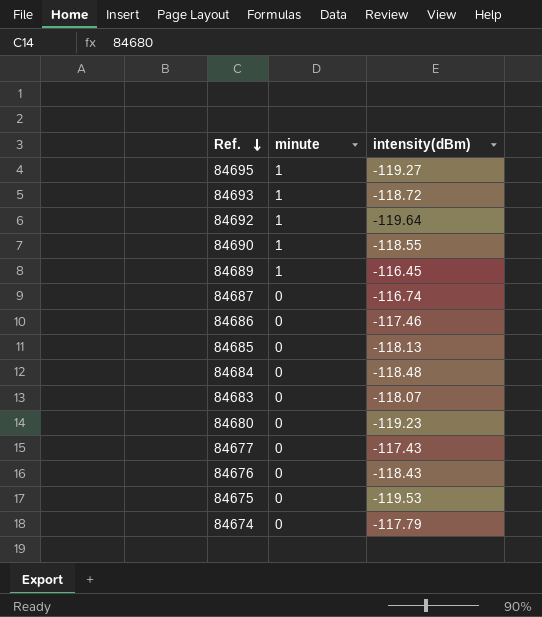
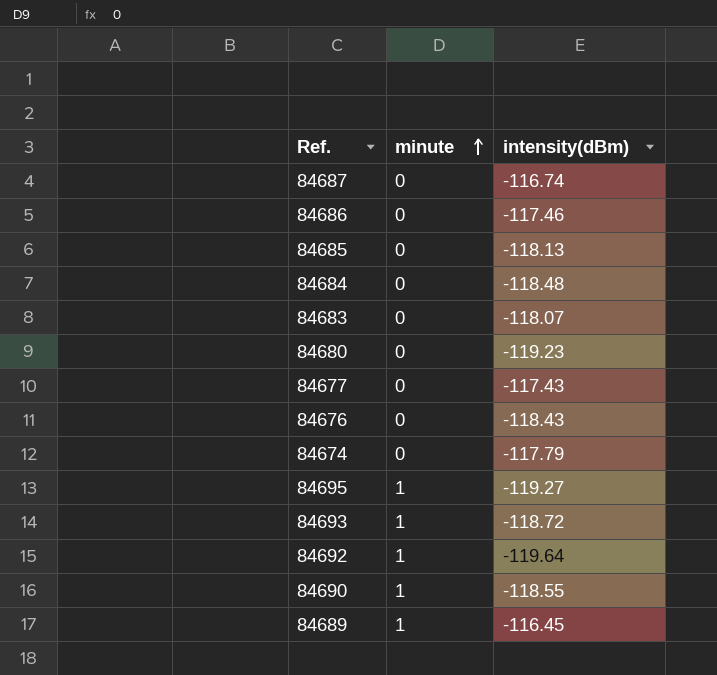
row order: Ref. descending -> minute ascending
row 84675: 0 | -119.53 -> none

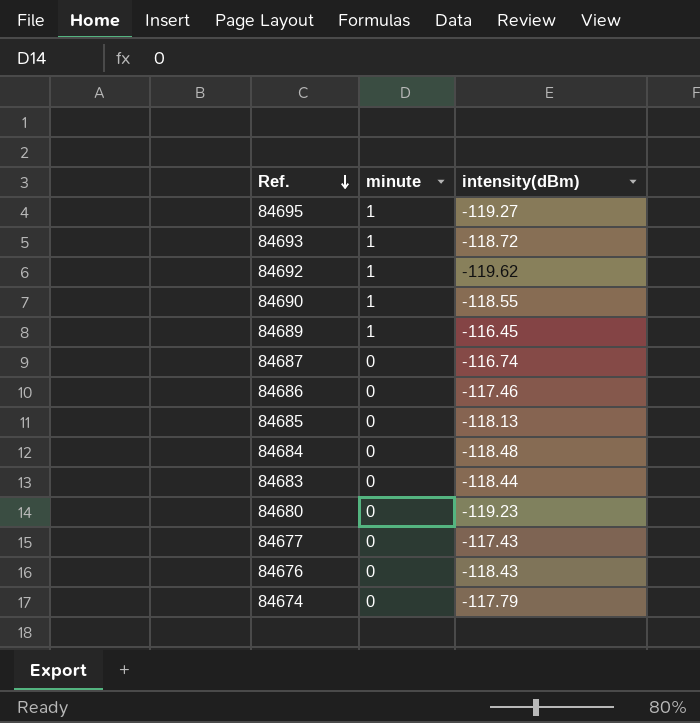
row order: minute ascending -> Ref. descending
84692 | intensity(dBm): -119.64 -> -119.62
84683 | intensity(dBm): -118.07 -> -118.44

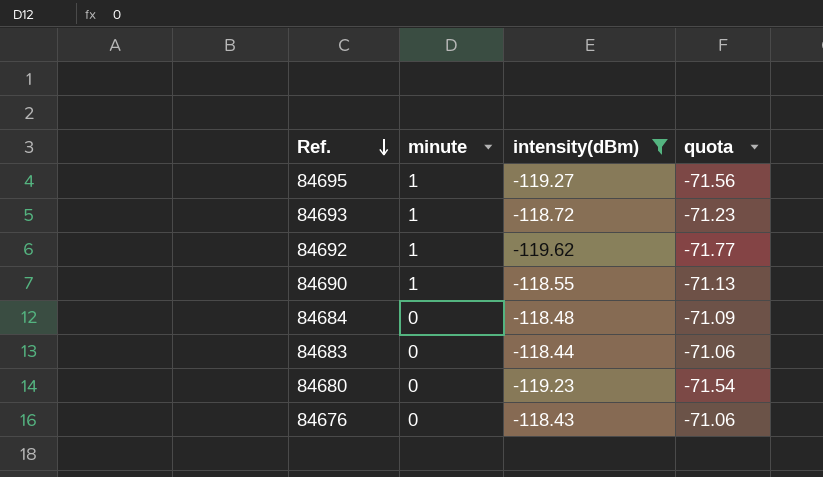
filter: none -> intensity(dBm) <= -118.43
column quota | formula: none -> [intensity(dBm)] * 0.6

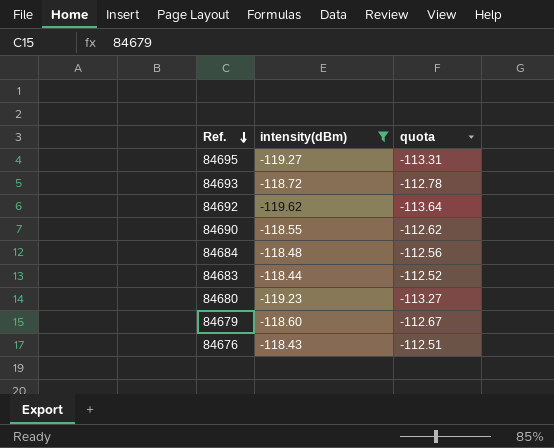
column minute | position: 2 -> none
column quota | formula: [intensity(dBm)] * 0.6 -> [intensity(dBm)] * 0.95
row 84679: none -> -118.60 | -112.67

